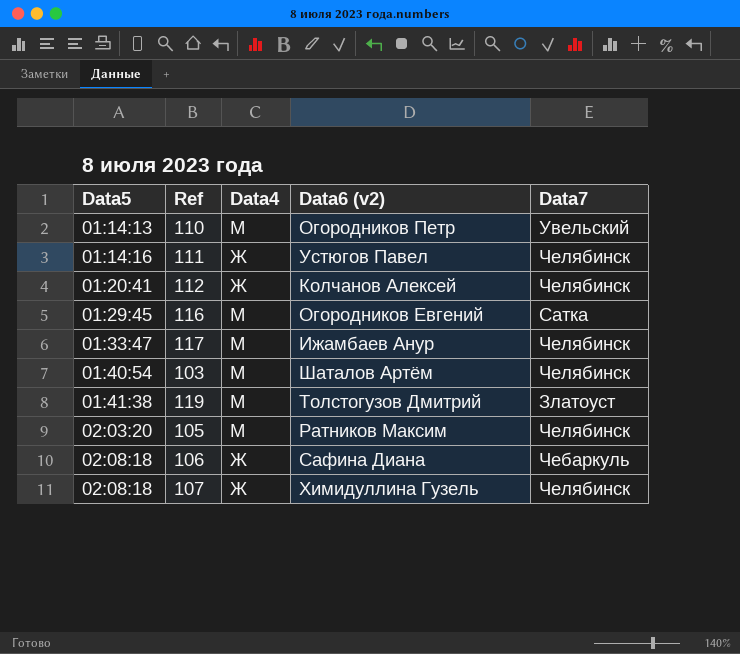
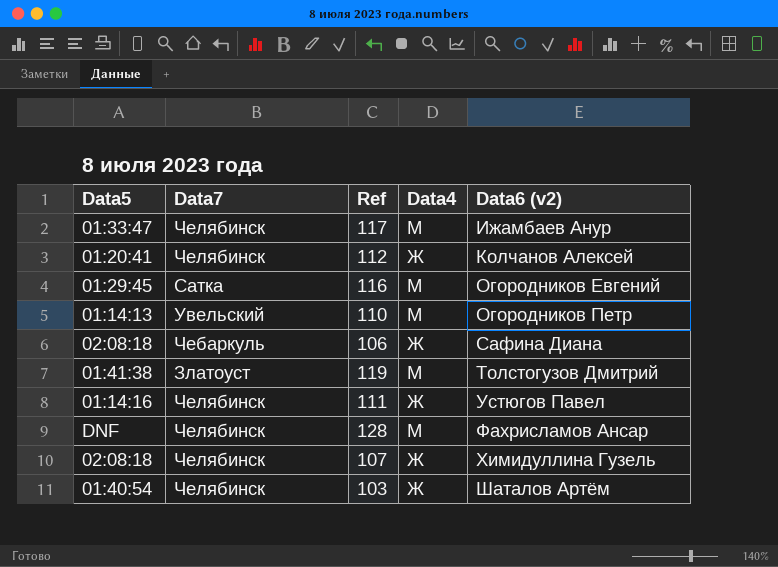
row order: Data5 ascending -> Data6 (v2) ascending
column Data7 | position: 5 -> 2
row 105: 02:03:20 | М | Ратников Максим | Челябинск -> none
row 128: none -> DNF | Челябинск | М | Фахрисламов Ансар
103 | Data4: М -> Ж

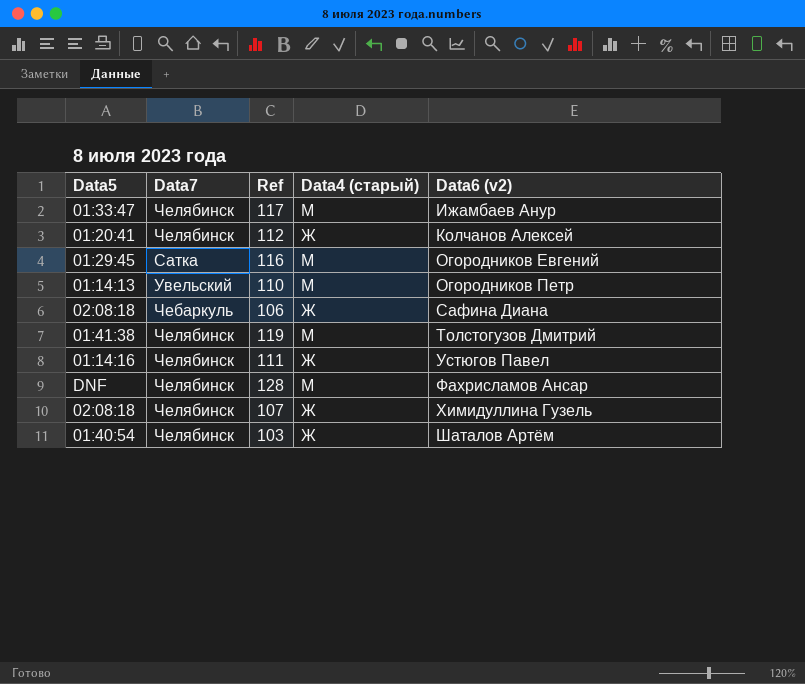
column name: Data4 -> Data4 (старый)
119 | Data7: Златоуст -> Челябинск

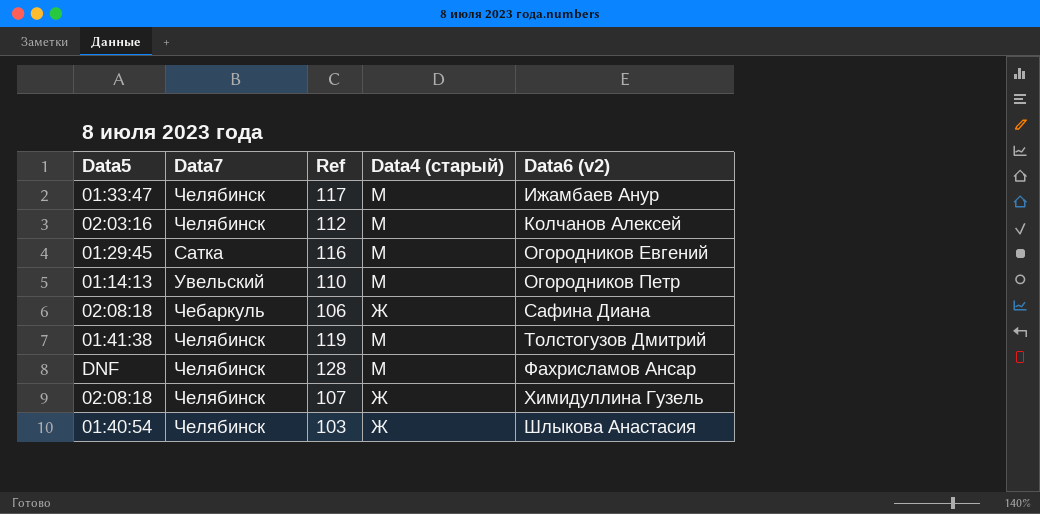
row 111: 01:14:16 | Челябинск | Ж | Устюгов Павел -> none
112 | Data5: 01:20:41 -> 02:03:16
112 | Data4 (старый): Ж -> М
103 | Data6 (v2): Шаталов Артём -> Шлыкова Анастасия

